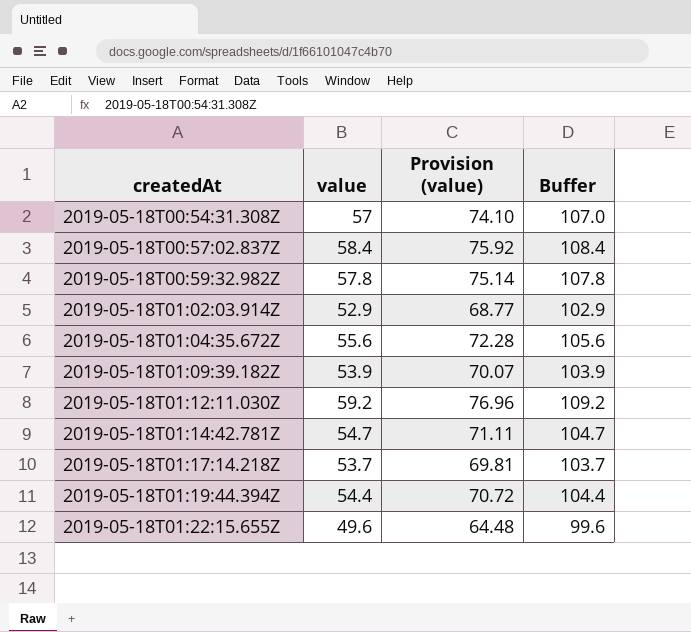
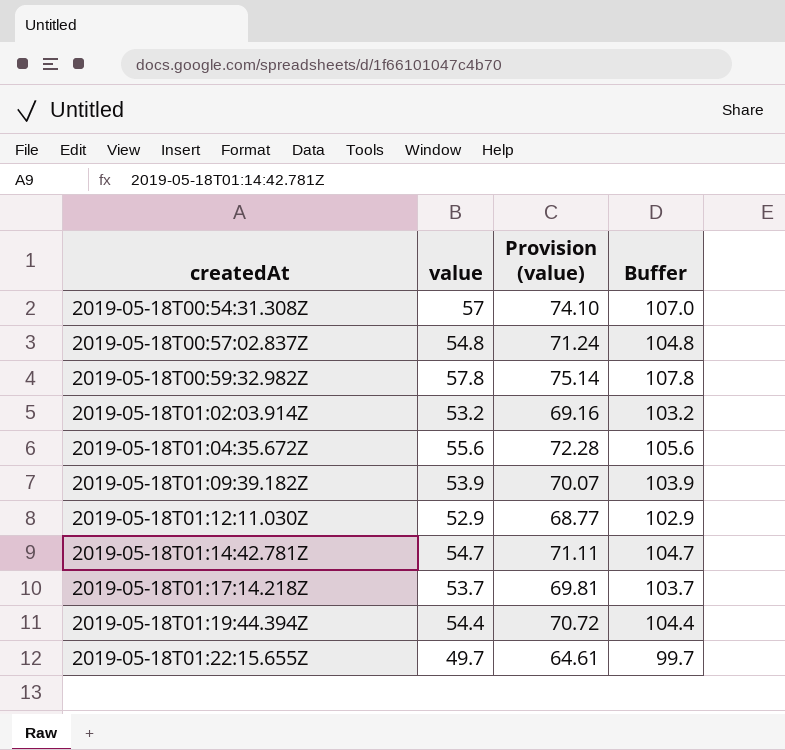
2019-05-18T00:57:02.837Z | value: 58.4 -> 54.8
2019-05-18T00:57:02.837Z | Provision (value): 75.92 -> 71.24
2019-05-18T00:57:02.837Z | Buffer: 108.4 -> 104.8
2019-05-18T01:02:03.914Z | value: 52.9 -> 53.2
2019-05-18T01:02:03.914Z | Provision (value): 68.77 -> 69.16
2019-05-18T01:02:03.914Z | Buffer: 102.9 -> 103.2
2019-05-18T01:12:11.030Z | value: 59.2 -> 52.9
2019-05-18T01:12:11.030Z | Provision (value): 76.96 -> 68.77
2019-05-18T01:12:11.030Z | Buffer: 109.2 -> 102.9
2019-05-18T01:22:15.655Z | value: 49.6 -> 49.7
2019-05-18T01:22:15.655Z | Provision (value): 64.48 -> 64.61
2019-05-18T01:22:15.655Z | Buffer: 99.6 -> 99.7

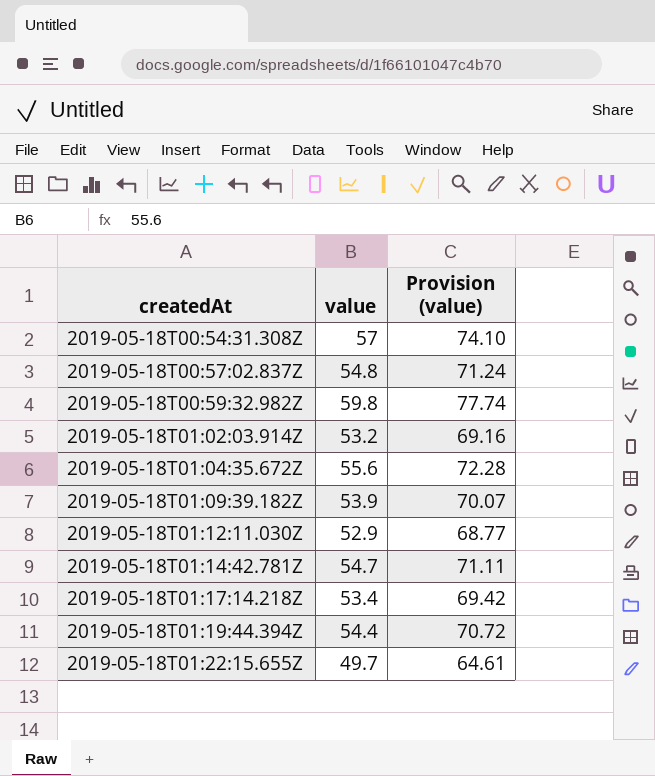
column Buffer | formula: [value] + 50 -> none
2019-05-18T00:59:32.982Z | value: 57.8 -> 59.8
2019-05-18T00:59:32.982Z | Provision (value): 75.14 -> 77.74
2019-05-18T01:17:14.218Z | value: 53.7 -> 53.4
2019-05-18T01:17:14.218Z | Provision (value): 69.81 -> 69.42

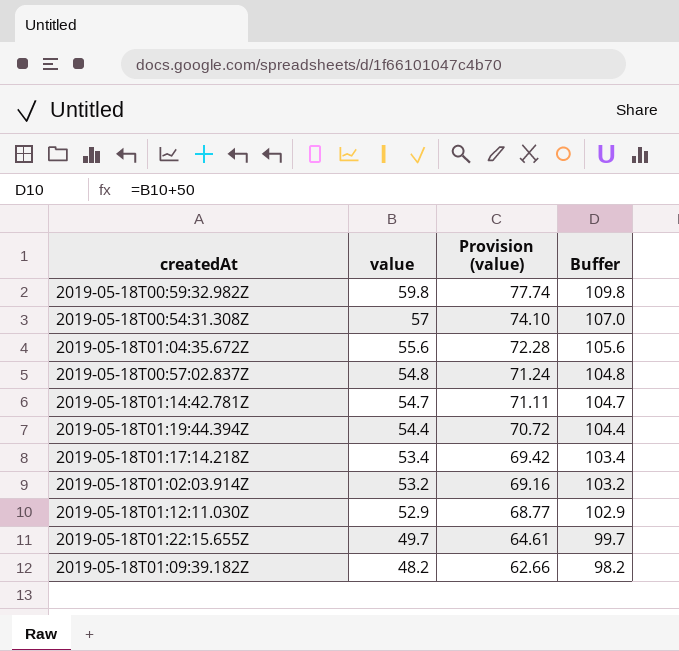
row order: createdAt ascending -> value descending
column Buffer | formula: none -> [value] + 50
2019-05-18T01:09:39.182Z | value: 53.9 -> 48.2
2019-05-18T01:09:39.182Z | Provision (value): 70.07 -> 62.66

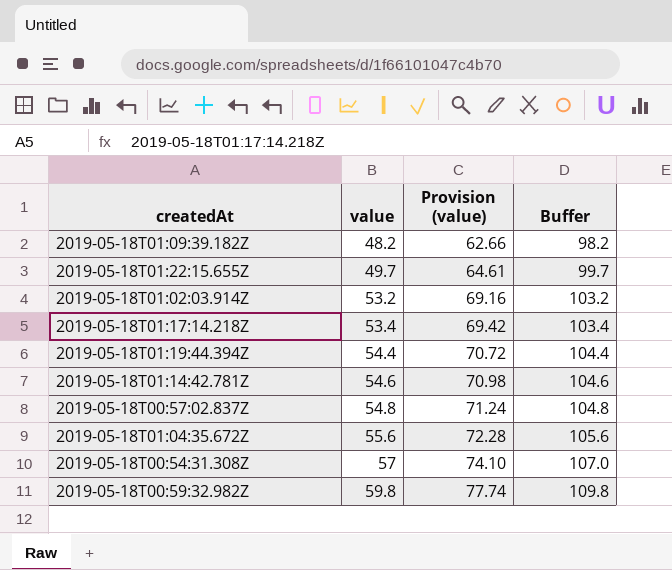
row order: value descending -> value ascending
row 2019-05-18T01:12:11.030Z: 52.9 | 68.77 | 102.9 -> none
2019-05-18T01:14:42.781Z | value: 54.7 -> 54.6
2019-05-18T01:14:42.781Z | Provision (value): 71.11 -> 70.98
2019-05-18T01:14:42.781Z | Buffer: 104.7 -> 104.6

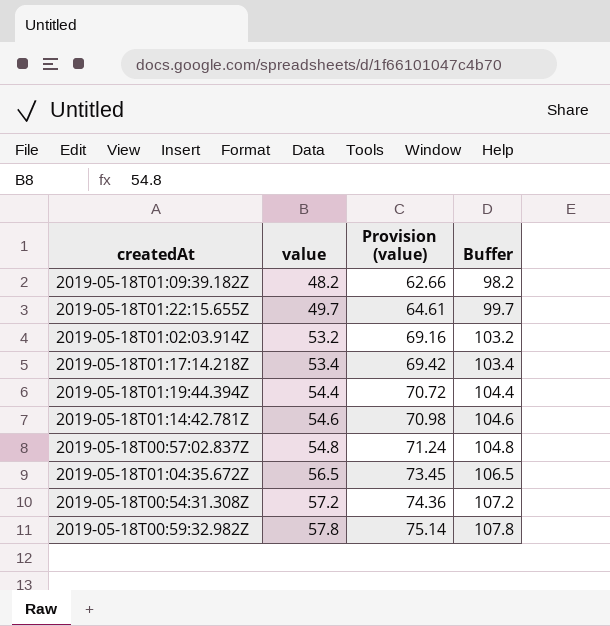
2019-05-18T01:04:35.672Z | value: 55.6 -> 56.5
2019-05-18T01:04:35.672Z | Provision (value): 72.28 -> 73.45
2019-05-18T01:04:35.672Z | Buffer: 105.6 -> 106.5
2019-05-18T00:54:31.308Z | value: 57 -> 57.2
2019-05-18T00:54:31.308Z | Provision (value): 74.10 -> 74.36
2019-05-18T00:54:31.308Z | Buffer: 107.0 -> 107.2
2019-05-18T00:59:32.982Z | value: 59.8 -> 57.8
2019-05-18T00:59:32.982Z | Provision (value): 77.74 -> 75.14
2019-05-18T00:59:32.982Z | Buffer: 109.8 -> 107.8

